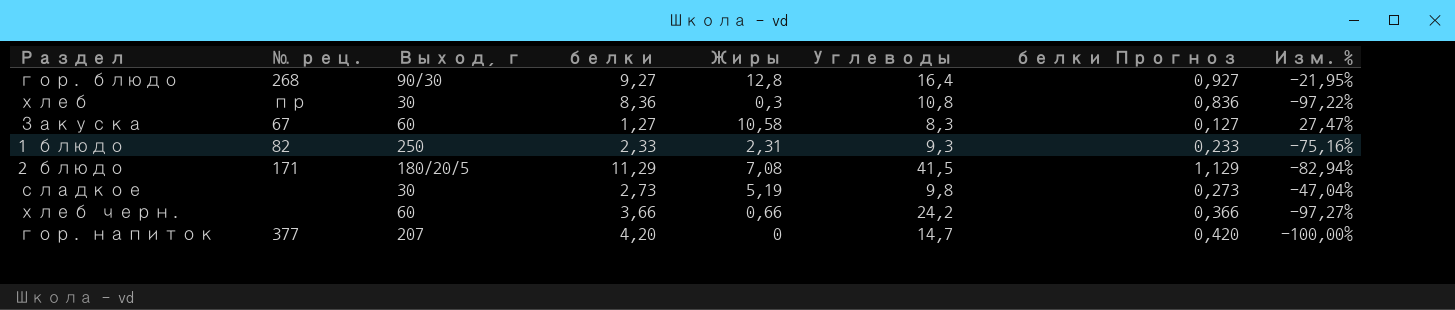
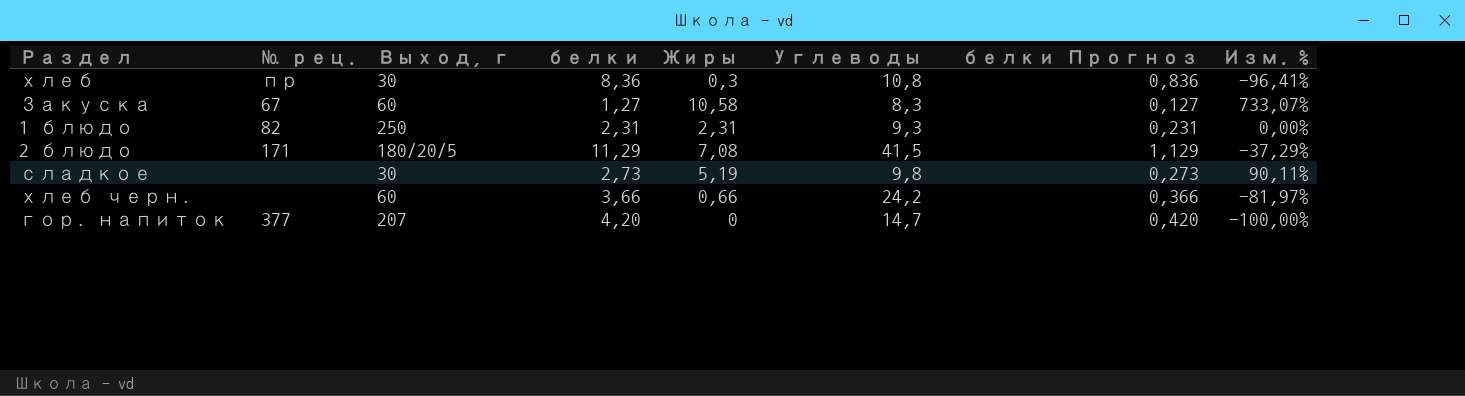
column Изм. % | formula: ([Жиры] - [Углеводы]) / [Углеводы] -> ([Жиры] - [белки]) / [белки]
row гор. блюдо: 268 | 90/30 | 9,27 | 12,8 | 16,4 | 0,927 | -21,95% -> none
1 блюдо | белки: 2,33 -> 2,31
1 блюдо | белки Прогноз: 0,233 -> 0,231

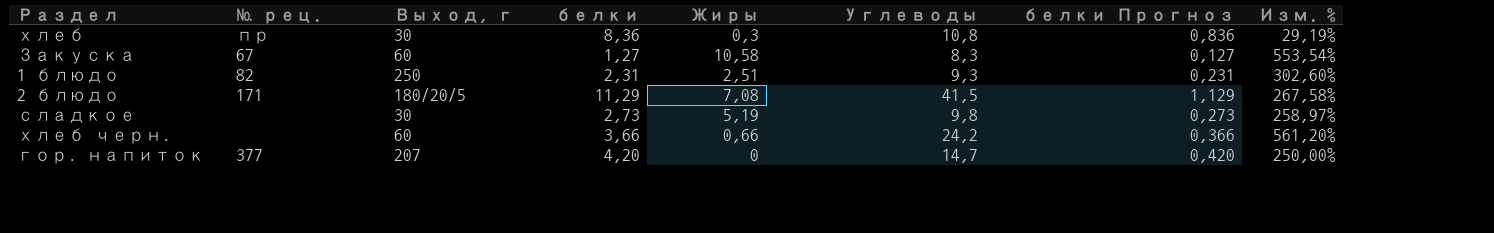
column Изм. % | formula: ([Жиры] - [белки]) / [белки] -> ([Углеводы] - [белки]) / [белки]
1 блюдо | Жиры: 2,31 -> 2,51

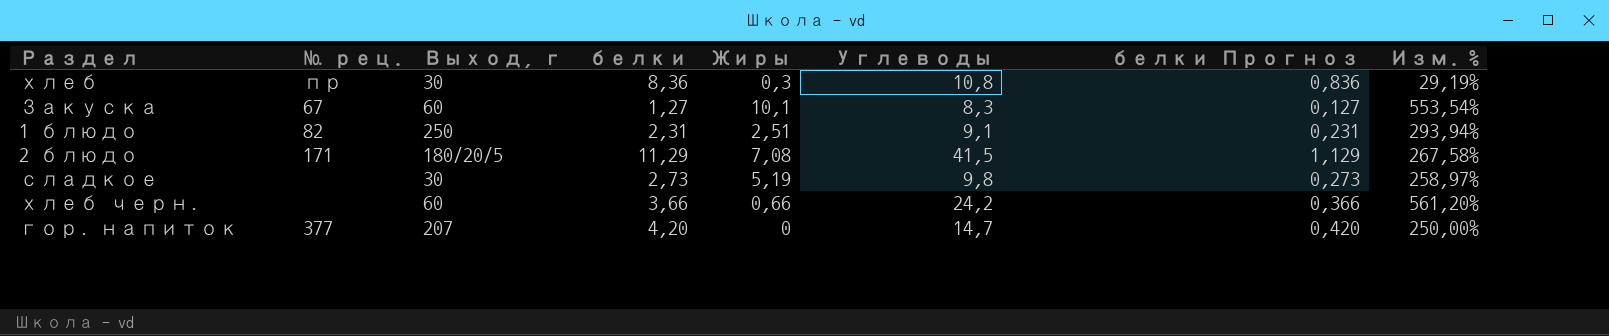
Закуска | Жиры: 10,58 -> 10,1
1 блюдо | Углеводы: 9,3 -> 9,1
1 блюдо | Изм. %: 302,60% -> 293,94%

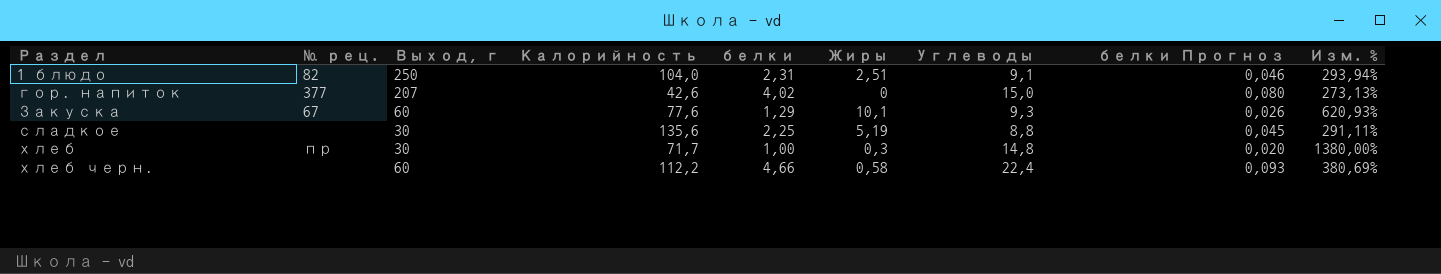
row order: none -> Раздел ascending
column Калорийность | position: none -> 4
column белки Прогноз | formula: [белки] * 0,1 -> [белки] * 0,02
row 2 блюдо: 171 | 180/20/5 | 11,29 | 7,08 | 41,5 | 1,129 | 267,58% -> none
гор. напиток | белки: 4,20 -> 4,02
гор. напиток | Углеводы: 14,7 -> 15,0
гор. напиток | Изм. %: 250,00% -> 273,13%
Закуска | белки: 1,27 -> 1,29
Закуска | Углеводы: 8,3 -> 9,3
Закуска | Изм. %: 553,54% -> 620,93%
сладкое | белки: 2,73 -> 2,25
сладкое | Углеводы: 9,8 -> 8,8
сладкое | Изм. %: 258,97% -> 291,11%
хлеб | белки: 8,36 -> 1,00
хлеб | Углеводы: 10,8 -> 14,8
хлеб | Изм. %: 29,19% -> 1380,00%
хлеб черн. | белки: 3,66 -> 4,66
хлеб черн. | Жиры: 0,66 -> 0,58
хлеб черн. | Углеводы: 24,2 -> 22,4
хлеб черн. | Изм. %: 561,20% -> 380,69%

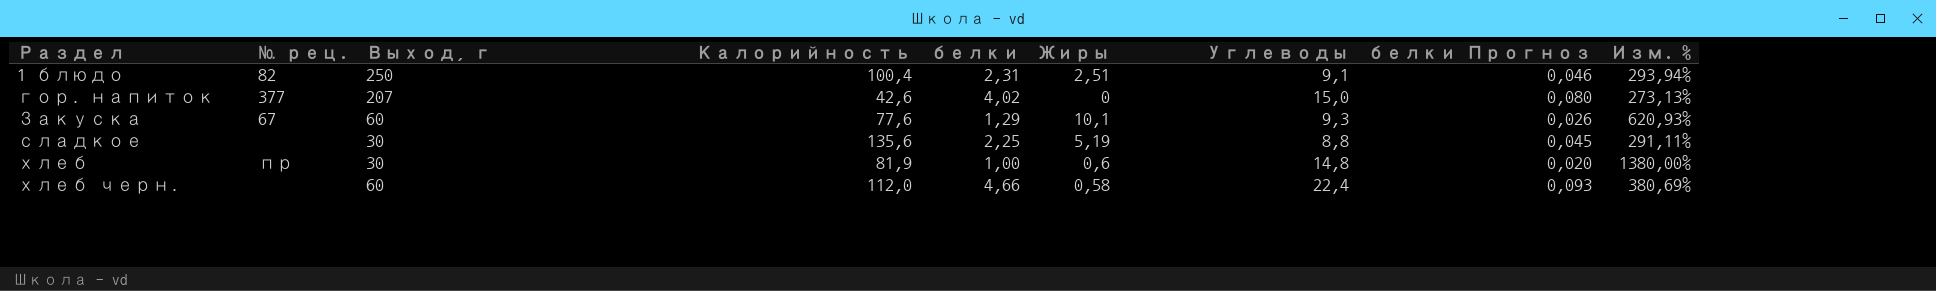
1 блюдо | Калорийность: 104,0 -> 100,4
хлеб | Калорийность: 71,7 -> 81,9
хлеб | Жиры: 0,3 -> 0,6
хлеб черн. | Калорийность: 112,2 -> 112,0

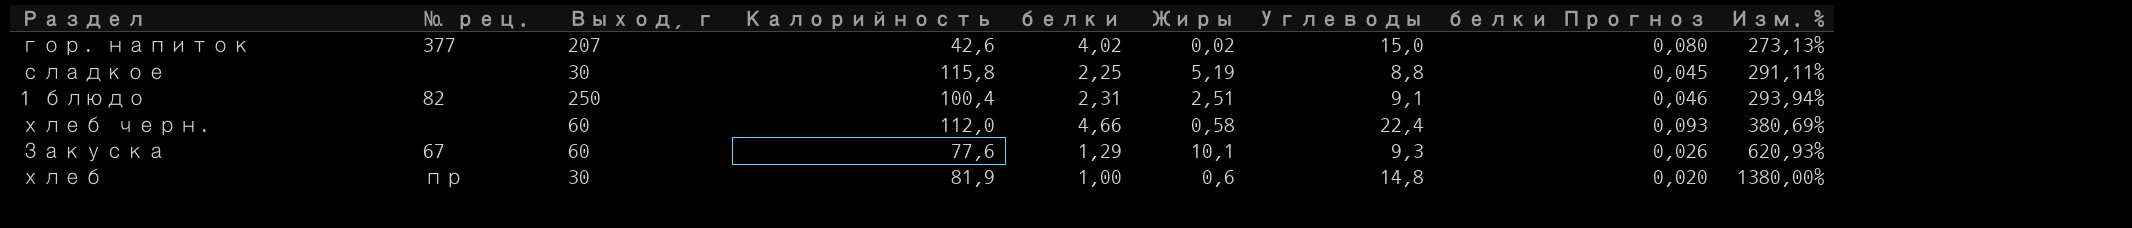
row order: Раздел ascending -> Изм. % ascending
гор. напиток | Жиры: 0 -> 0,02
сладкое | Калорийность: 135,6 -> 115,8

